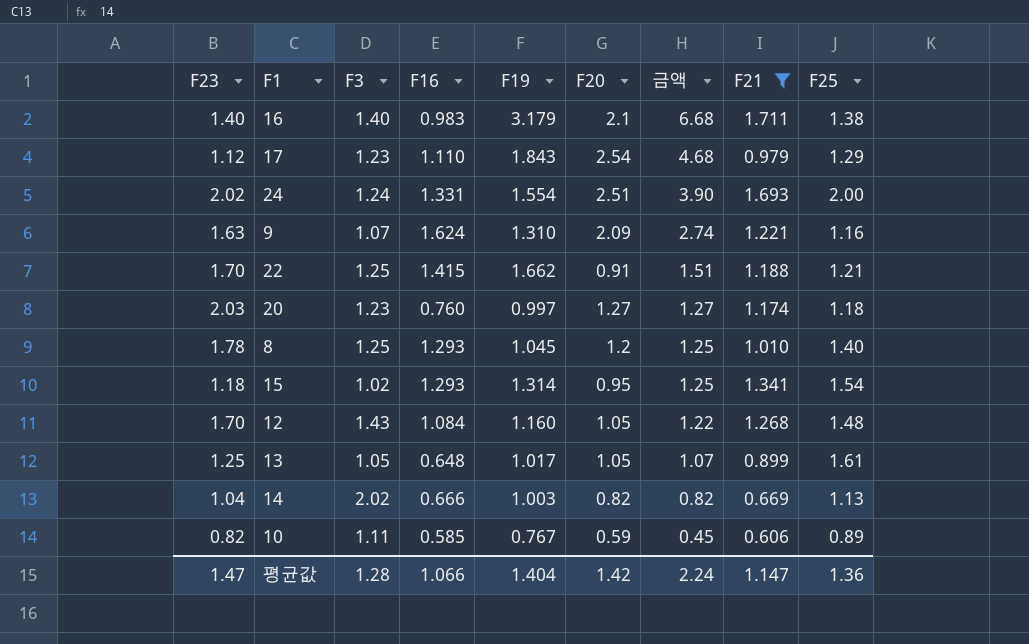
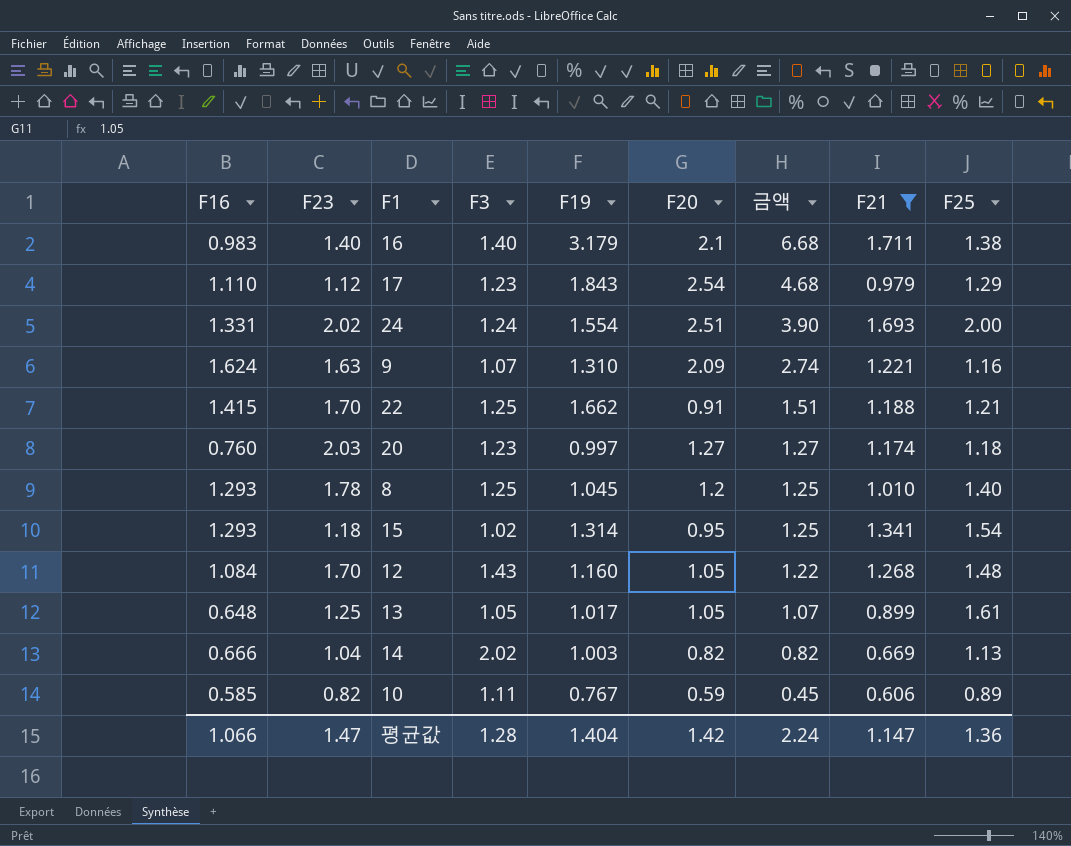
column F16 | position: 4 -> 1

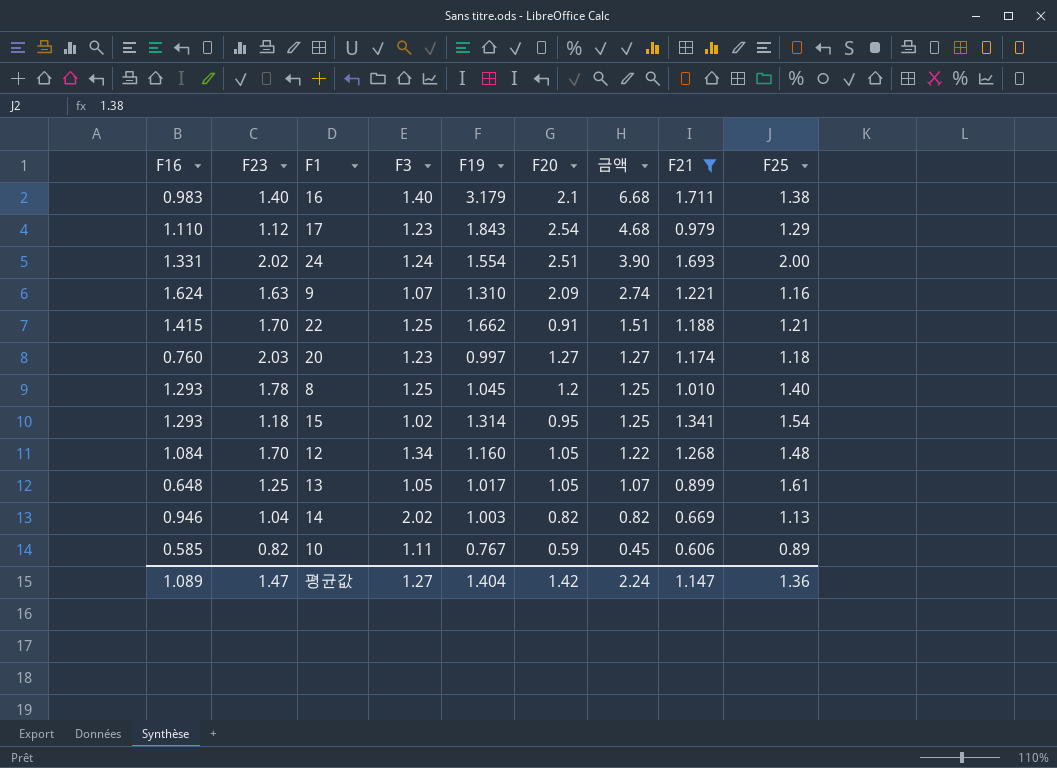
12 | F3: 1.43 -> 1.34
14 | F16: 0.666 -> 0.946
평균값 | F16: 1.066 -> 1.089
평균값 | F3: 1.28 -> 1.27

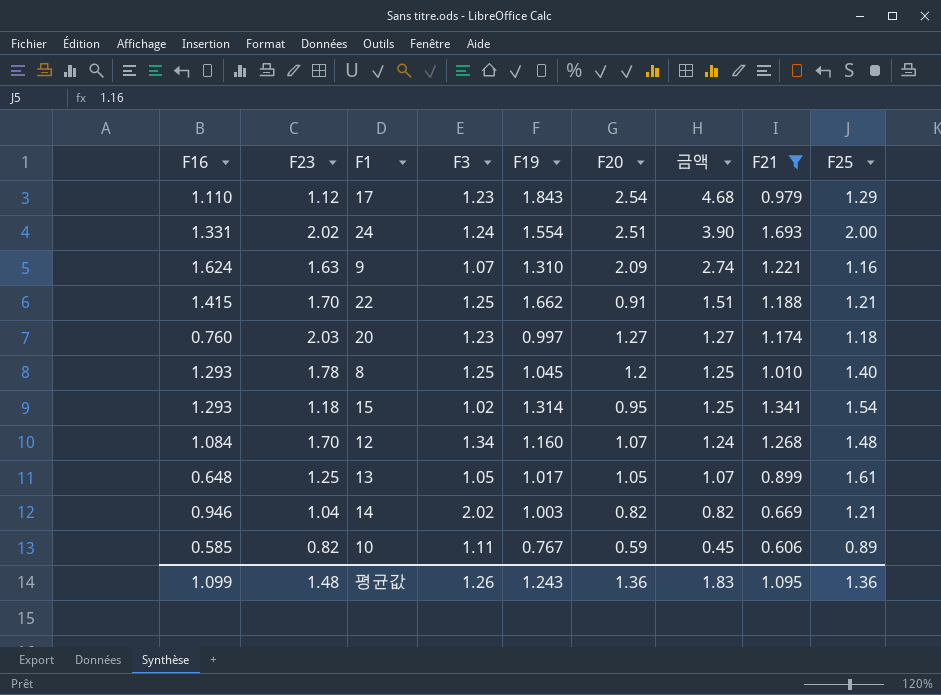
row 16: 0.983 | 1.40 | 1.40 | 3.179 | 2.1 | 6.68 | 1.711 | 1.38 -> none
12 | F20: 1.05 -> 1.07
12 | 금액: 1.22 -> 1.24
14 | F25: 1.13 -> 1.21
평균값 | F16: 1.089 -> 1.099
평균값 | F23: 1.47 -> 1.48
평균값 | F3: 1.27 -> 1.26
평균값 | F19: 1.404 -> 1.243
평균값 | F20: 1.42 -> 1.36
평균값 | 금액: 2.24 -> 1.83
평균값 | F21: 1.147 -> 1.095

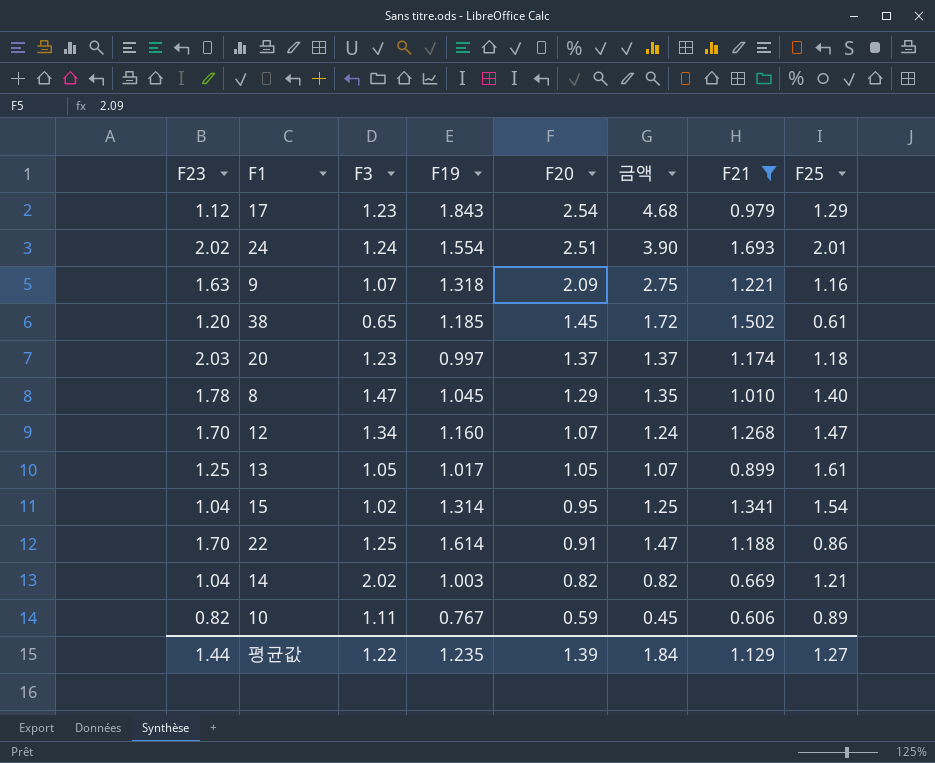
row order: 금액 descending -> F20 descending
column F16 | position: 1 -> none
24 | F25: 2.00 -> 2.01
9 | F19: 1.310 -> 1.318
9 | 금액: 2.74 -> 2.75
row 38: none -> 1.20 | 0.65 | 1.185 | 1.45 | 1.72 | 1.502 | 0.61
20 | F20: 1.27 -> 1.37
20 | 금액: 1.27 -> 1.37
8 | F3: 1.25 -> 1.47
8 | F20: 1.2 -> 1.29
8 | 금액: 1.25 -> 1.35
12 | F25: 1.48 -> 1.47
15 | F23: 1.18 -> 1.04
22 | F19: 1.662 -> 1.614
22 | 금액: 1.51 -> 1.47
22 | F25: 1.21 -> 0.86
평균값 | F23: 1.48 -> 1.44
평균값 | F3: 1.26 -> 1.22
평균값 | F19: 1.243 -> 1.235
평균값 | F20: 1.36 -> 1.39
평균값 | 금액: 1.83 -> 1.84
평균값 | F21: 1.095 -> 1.129
평균값 | F25: 1.36 -> 1.27

